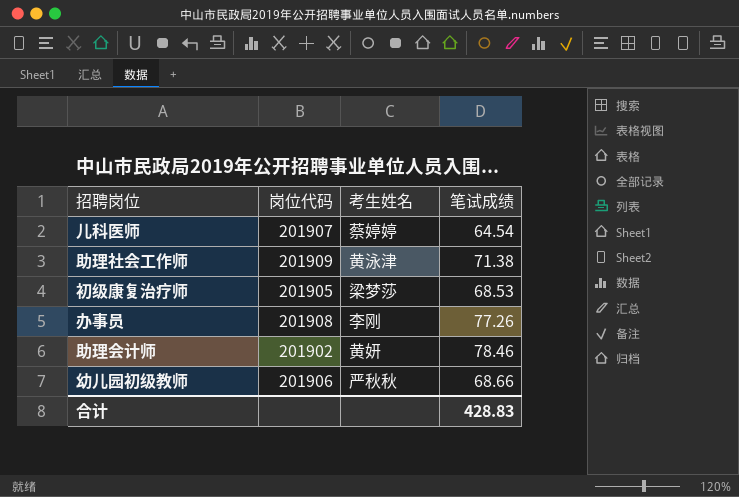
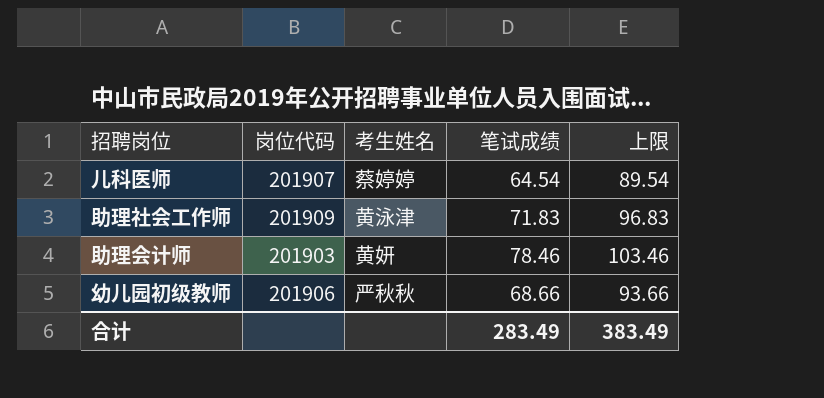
column 上限 | formula: none -> [笔试成绩] + 25
row 初级康复治疗师: 201905 | 梁梦莎 | 68.53 -> none
row 办事员: 201908 | 李刚 | 77.26 -> none
助理社会工作师 | 笔试成绩: 71.38 -> 71.83
助理会计师 | 岗位代码: 201902 -> 201903
合计 | 笔试成绩: 428.83 -> 283.49

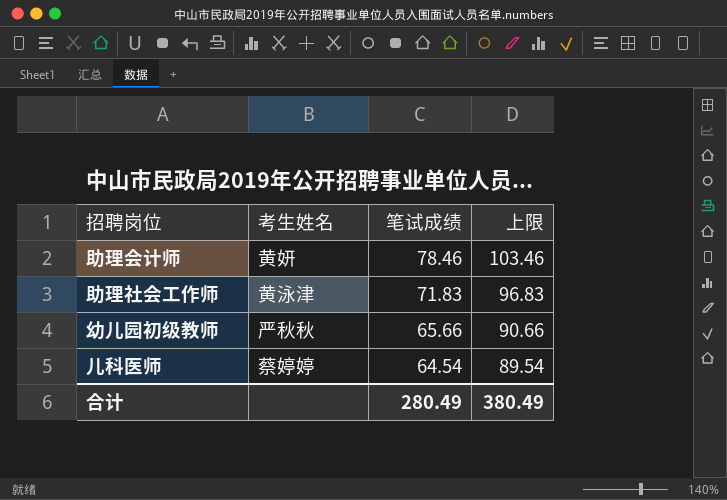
row order: none -> 笔试成绩 descending
column 岗位代码 | position: 2 -> none
幼儿园初级教师 | 笔试成绩: 68.66 -> 65.66
幼儿园初级教师 | 上限: 93.66 -> 90.66
合计 | 笔试成绩: 283.49 -> 280.49
合计 | 上限: 383.49 -> 380.49

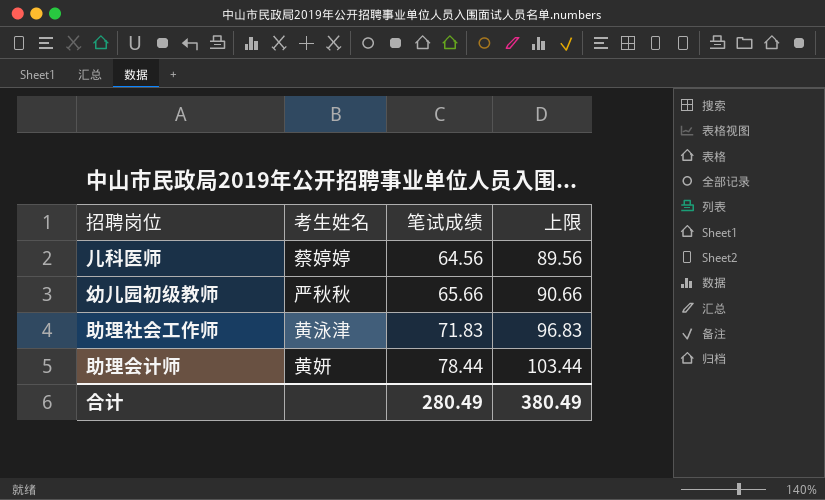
row order: 笔试成绩 descending -> 笔试成绩 ascending
儿科医师 | 笔试成绩: 64.54 -> 64.56
儿科医师 | 上限: 89.54 -> 89.56
助理会计师 | 笔试成绩: 78.46 -> 78.44
助理会计师 | 上限: 103.46 -> 103.44

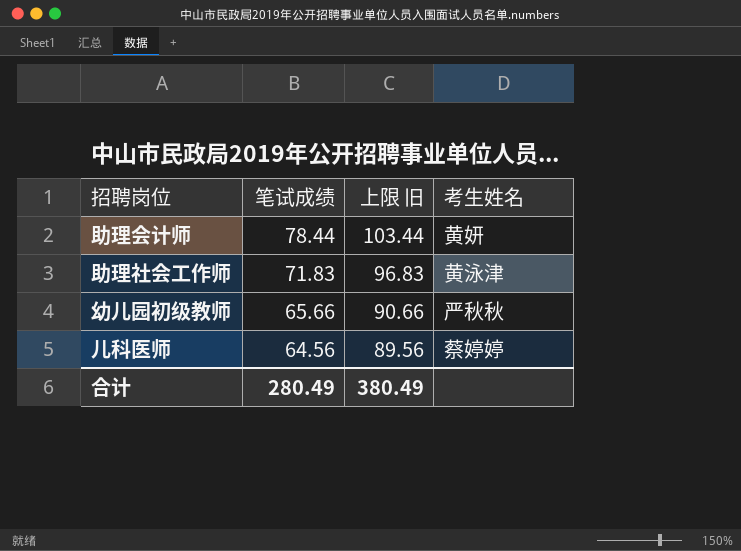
row order: 笔试成绩 ascending -> 笔试成绩 descending
column name: 上限 -> 上限 旧
column 考生姓名 | position: 2 -> 4

